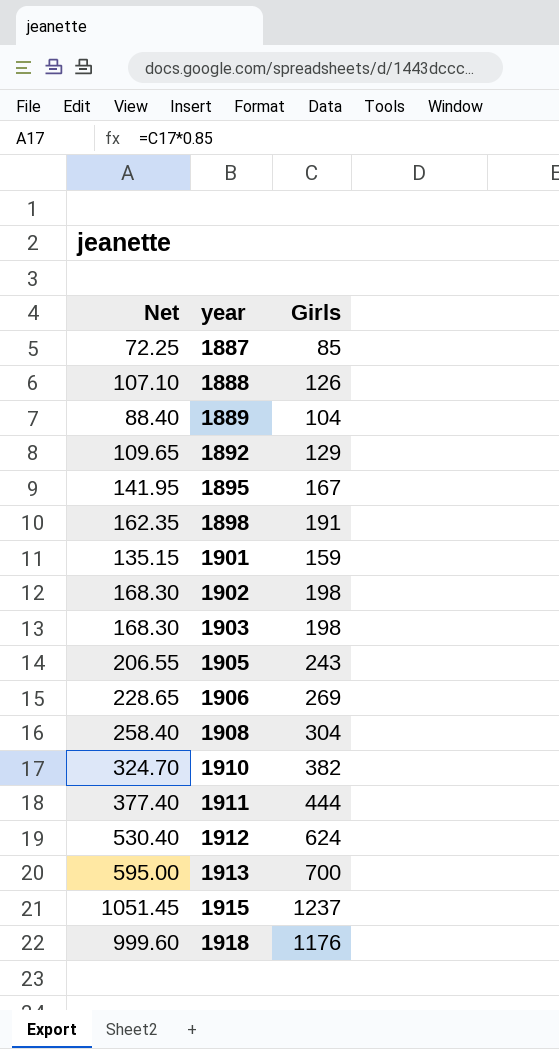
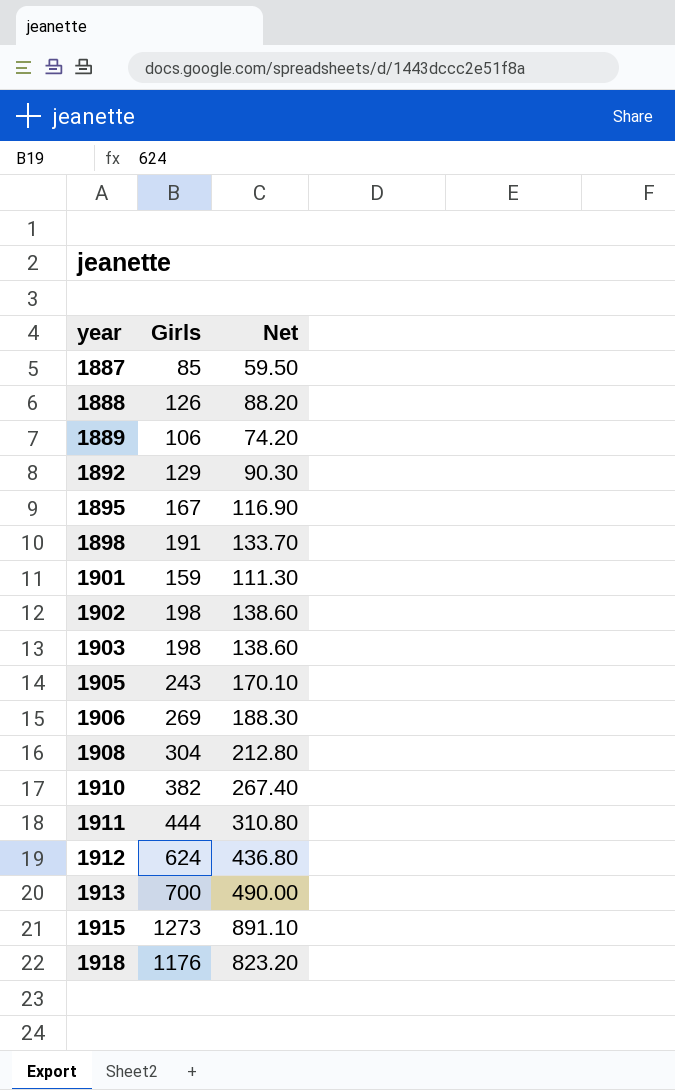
column Net | formula: [Girls] * 0.85 -> [Girls] * 0.7
column Net | position: 1 -> 3
1889 | Girls: 104 -> 106
1915 | Girls: 1237 -> 1273

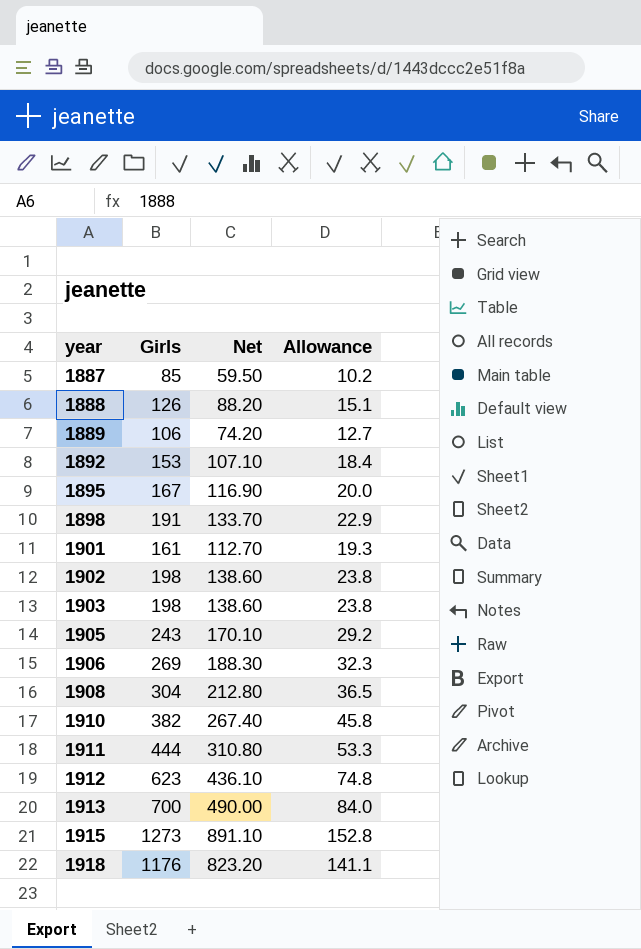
column Allowance | formula: none -> [Girls] * 0.12
1892 | Girls: 129 -> 153
1892 | Net: 90.30 -> 107.10
1901 | Girls: 159 -> 161
1901 | Net: 111.30 -> 112.70
1912 | Girls: 624 -> 623
1912 | Net: 436.80 -> 436.10

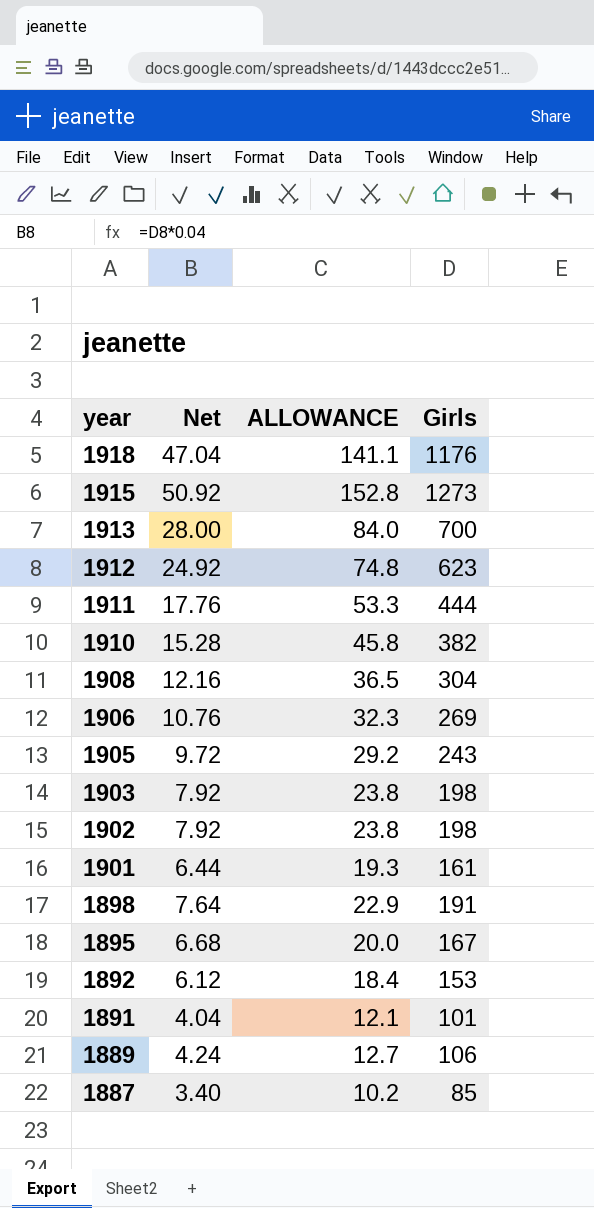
row order: year ascending -> year descending
column Net | formula: [Girls] * 0.7 -> [Girls] * 0.04
column name: Allowance -> ALLOWANCE
column Girls | position: 2 -> 4
row 1888: 126 | 88.20 | 15.1 -> none
row 1891: none -> 4.04 | 12.1 | 101

